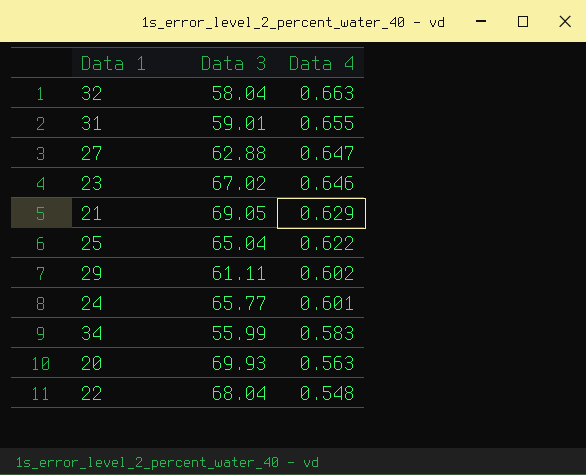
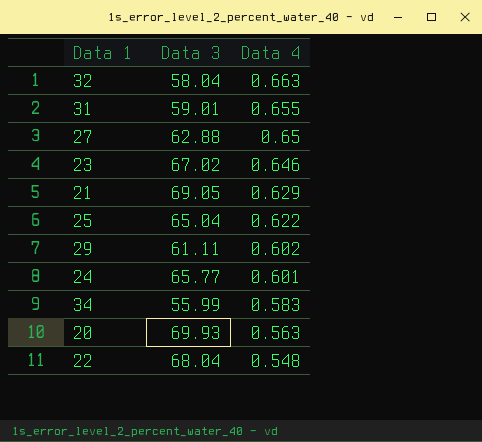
27 | Data 4: 0.647 -> 0.65

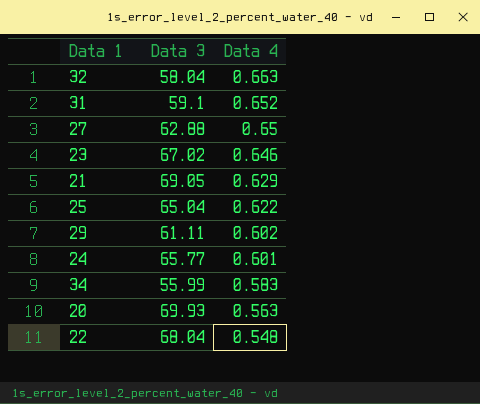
31 | Data 3: 59.01 -> 59.1
31 | Data 4: 0.655 -> 0.652

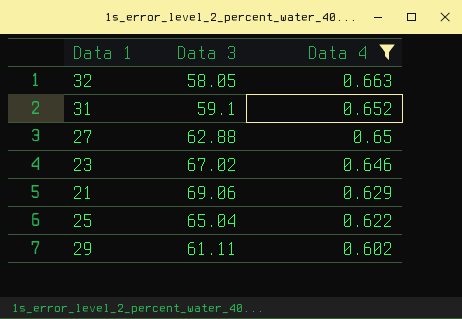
filter: none -> Data 4 >= 0.602
32 | Data 3: 58.04 -> 58.05
21 | Data 3: 69.05 -> 69.06

